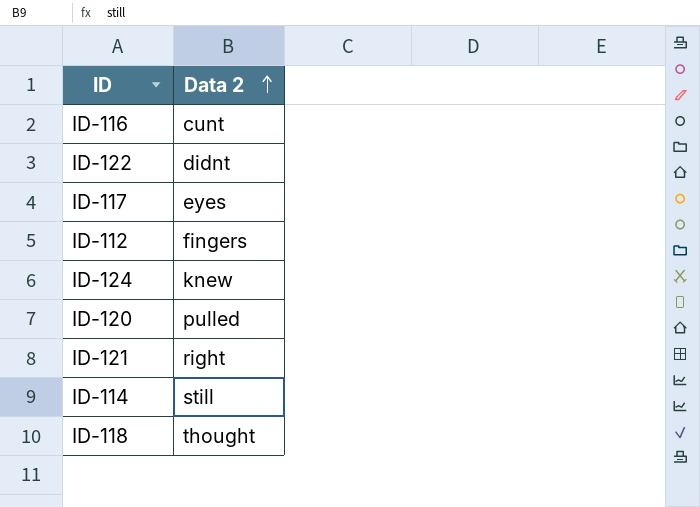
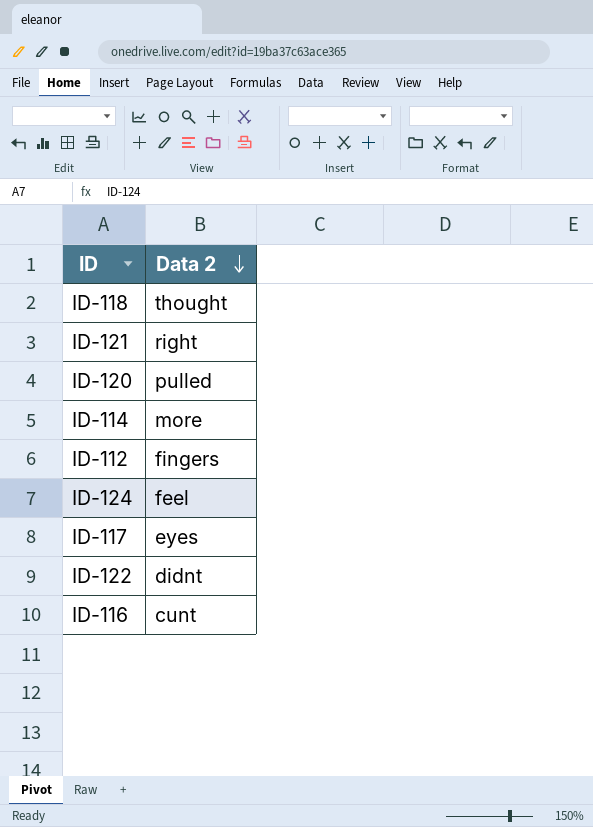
row order: Data 2 ascending -> Data 2 descending
ID-114 | Data 2: still -> more
ID-124 | Data 2: knew -> feel

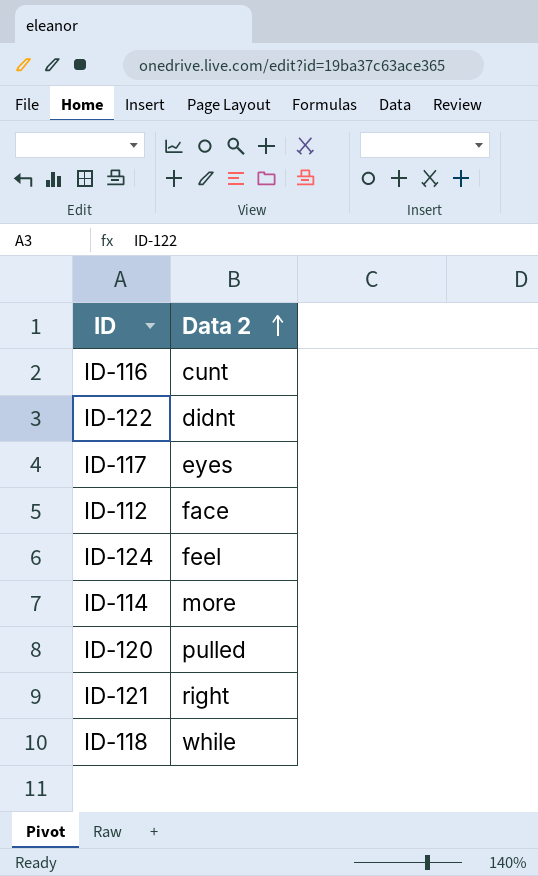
row order: Data 2 descending -> Data 2 ascending
ID-112 | Data 2: fingers -> face
ID-118 | Data 2: thought -> while

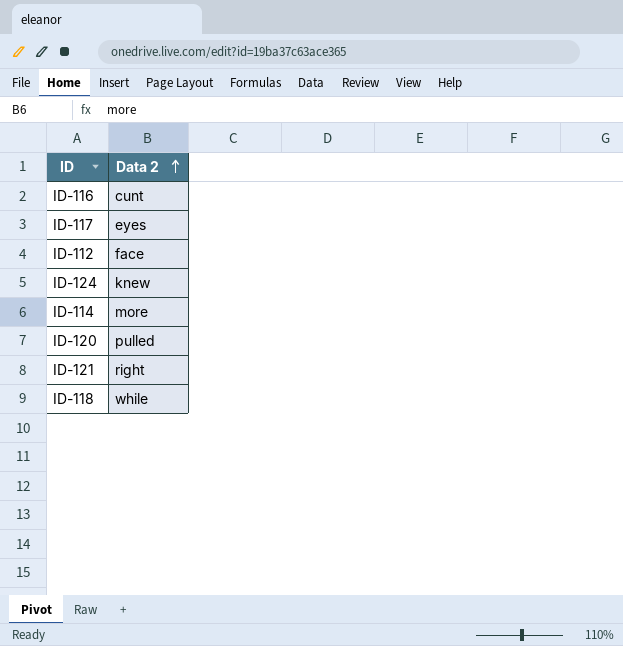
row ID-122: didnt -> none
ID-124 | Data 2: feel -> knew

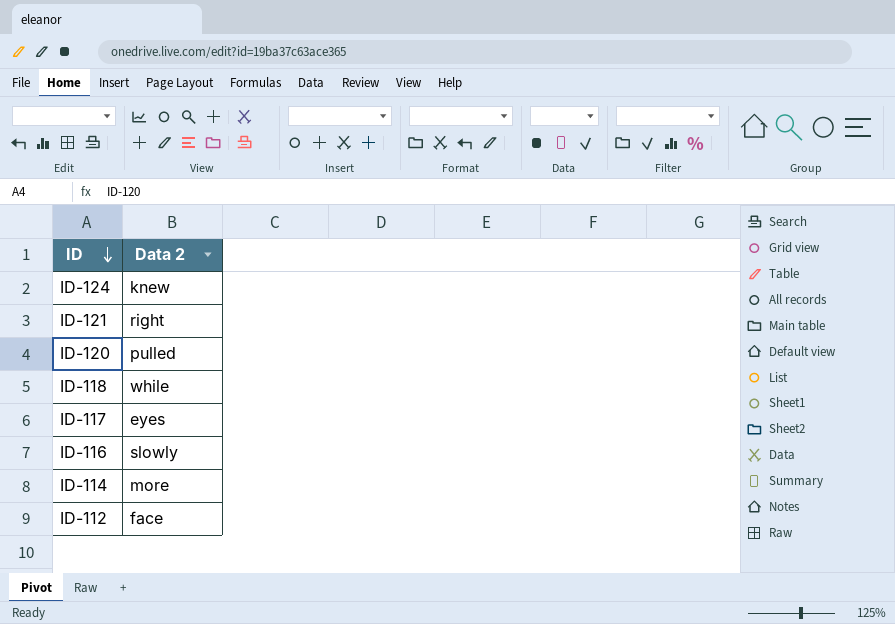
row order: Data 2 ascending -> ID descending
ID-116 | Data 2: cunt -> slowly

